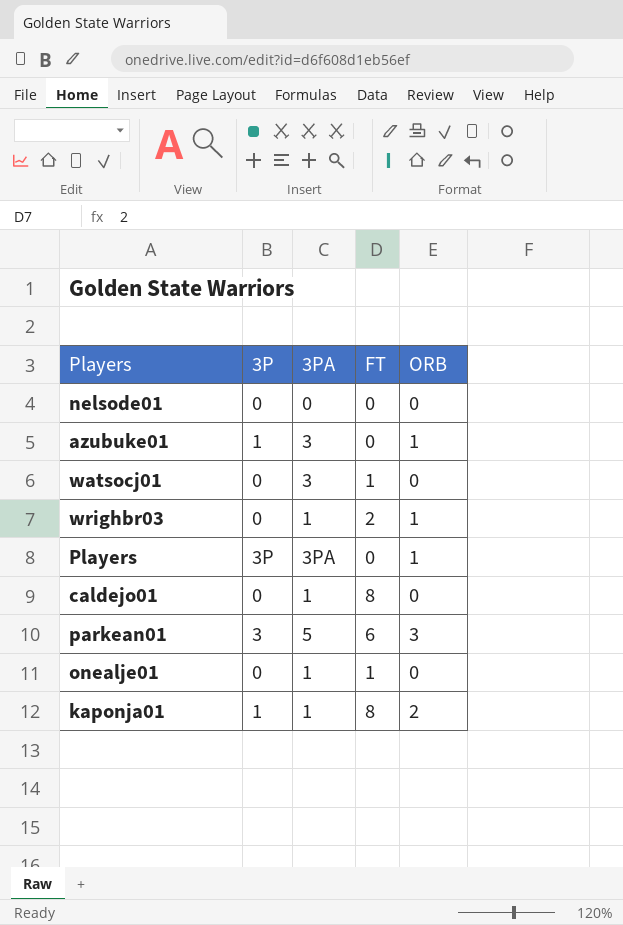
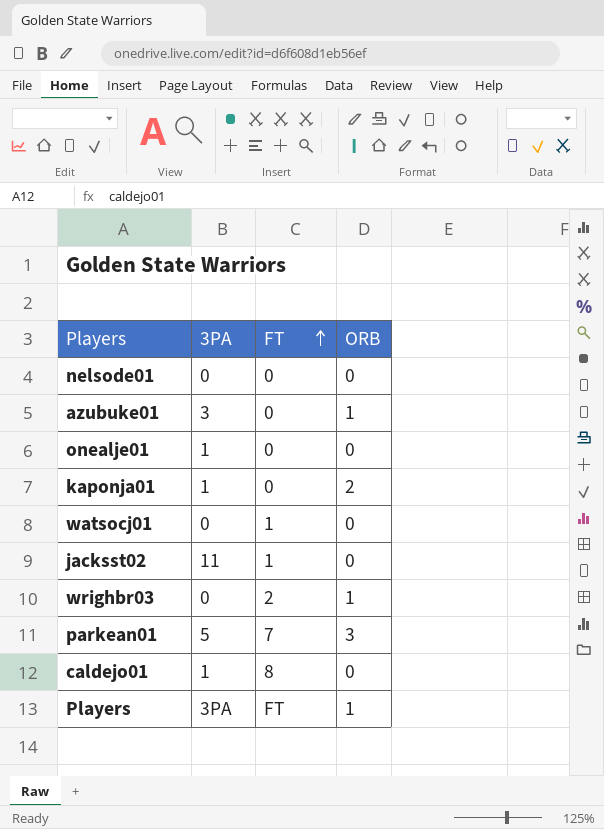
row order: none -> FT ascending
column 3P | position: 2 -> none
onealje01 | FT: 1 -> 0
kaponja01 | FT: 8 -> 0
watsocj01 | 3PA: 3 -> 0
row jacksst02: none -> 11 | 1 | 0
wrighbr03 | 3PA: 1 -> 0
parkean01 | FT: 6 -> 7
Players | FT: 0 -> FT

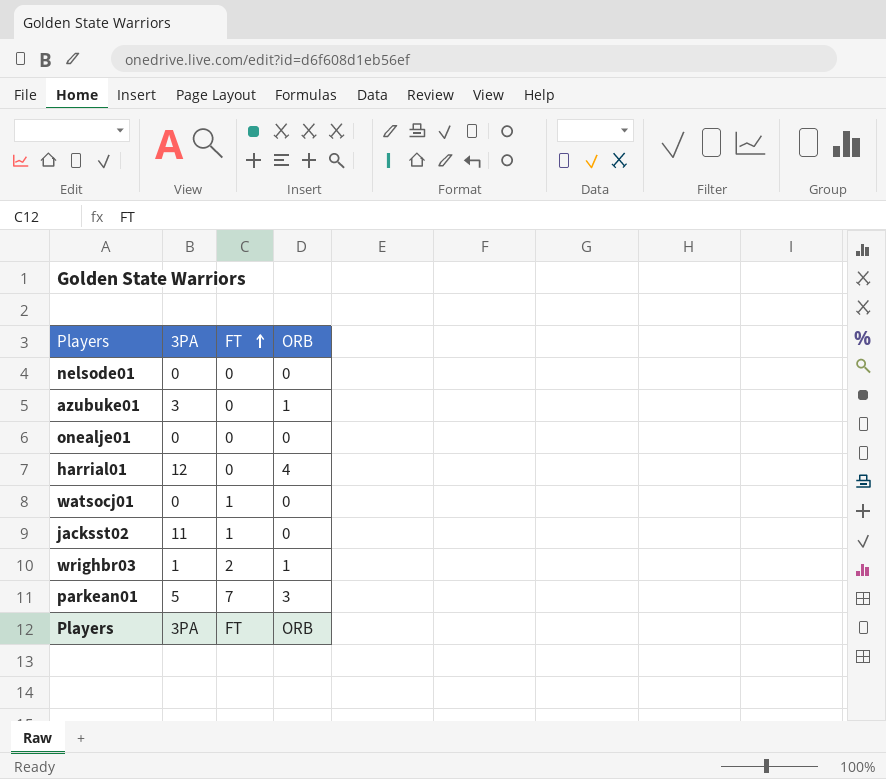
row kaponja01: 1 | 0 | 2 -> none
row caldejo01: 1 | 8 | 0 -> none
onealje01 | 3PA: 1 -> 0
row harrial01: none -> 12 | 0 | 4
wrighbr03 | 3PA: 0 -> 1
Players | ORB: 1 -> ORB

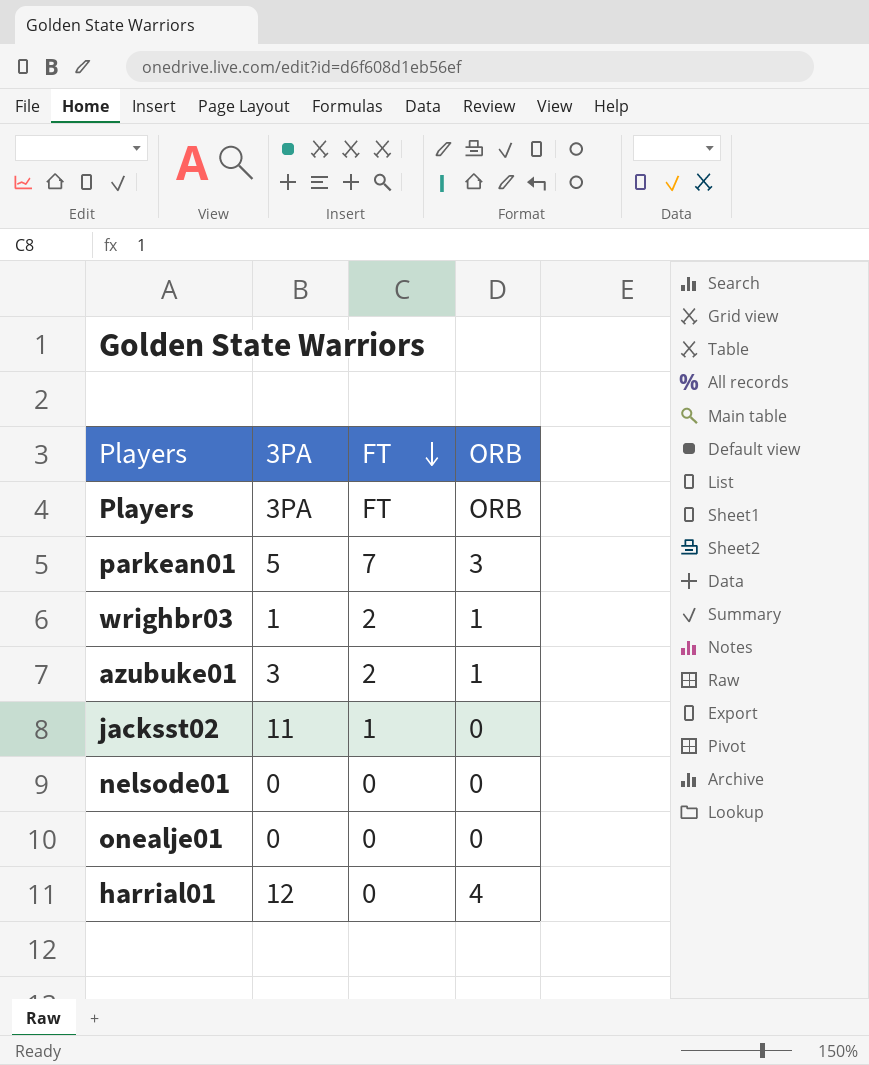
row order: FT ascending -> FT descending
row watsocj01: 0 | 1 | 0 -> none
azubuke01 | FT: 0 -> 2

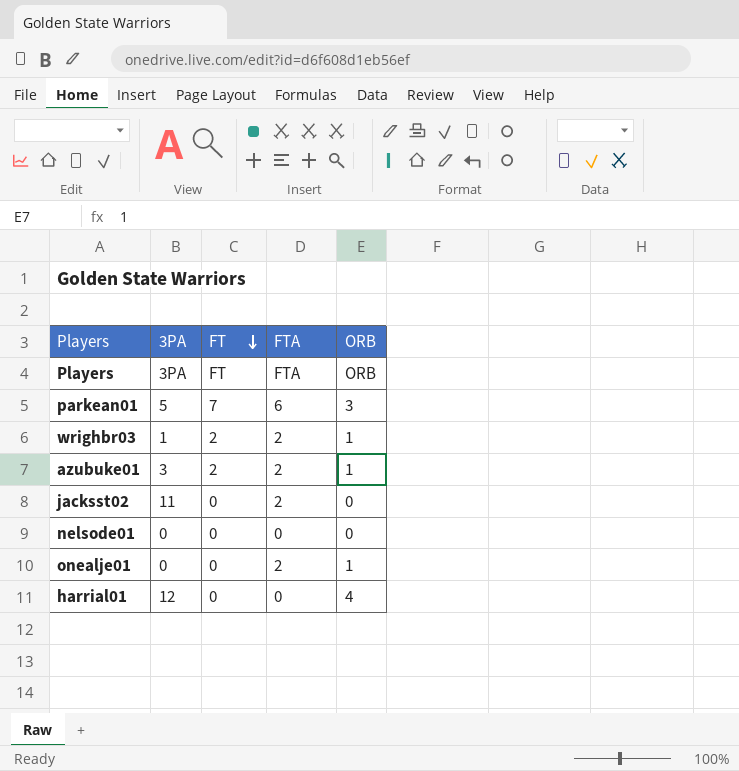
column FTA | position: none -> 4
jacksst02 | FT: 1 -> 0
onealje01 | ORB: 0 -> 1

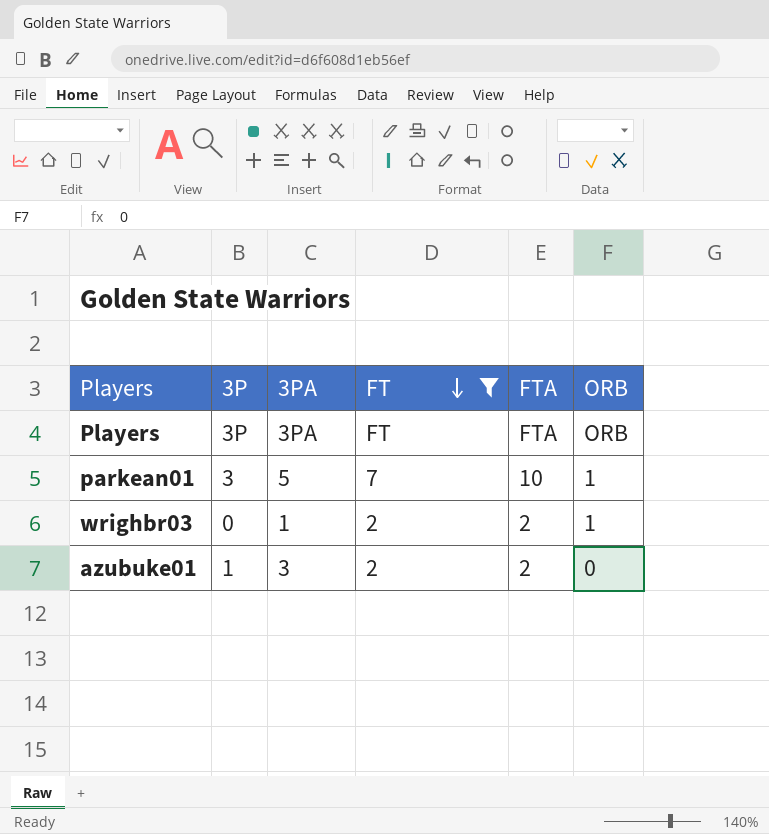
filter: none -> FT != 0
column 3P | position: none -> 2
parkean01 | FTA: 6 -> 10
parkean01 | ORB: 3 -> 1
azubuke01 | ORB: 1 -> 0

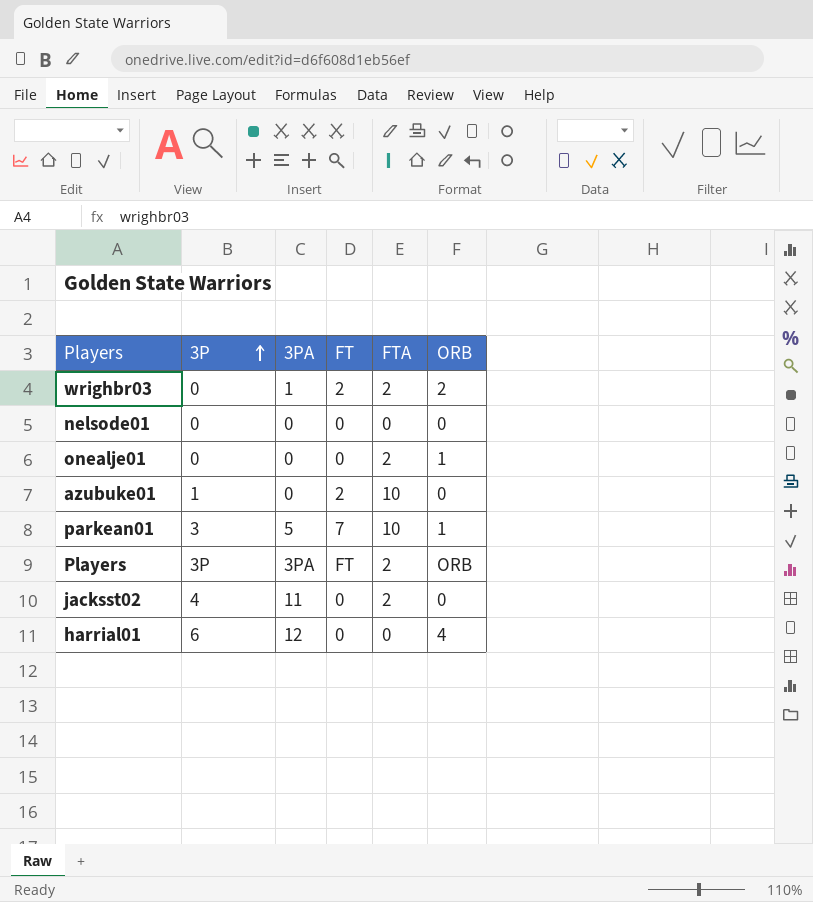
filter: FT != 0 -> none
row order: FT descending -> 3P ascending
wrighbr03 | ORB: 1 -> 2
azubuke01 | 3PA: 3 -> 0
azubuke01 | FTA: 2 -> 10
Players | FTA: FTA -> 2

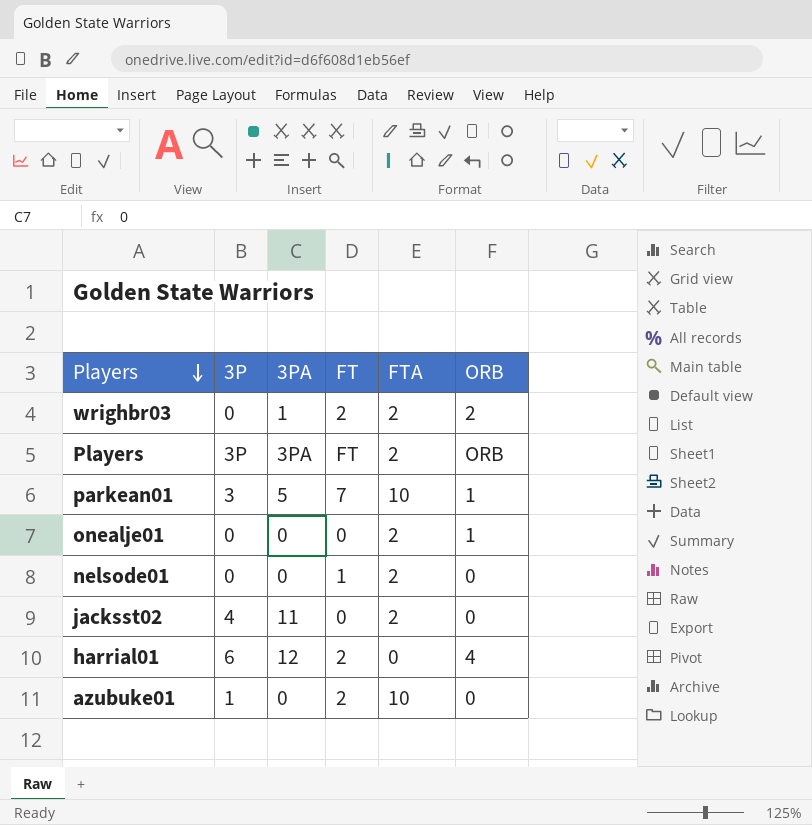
row order: 3P ascending -> Players descending
nelsode01 | FT: 0 -> 1
nelsode01 | FTA: 0 -> 2
harrial01 | FT: 0 -> 2

